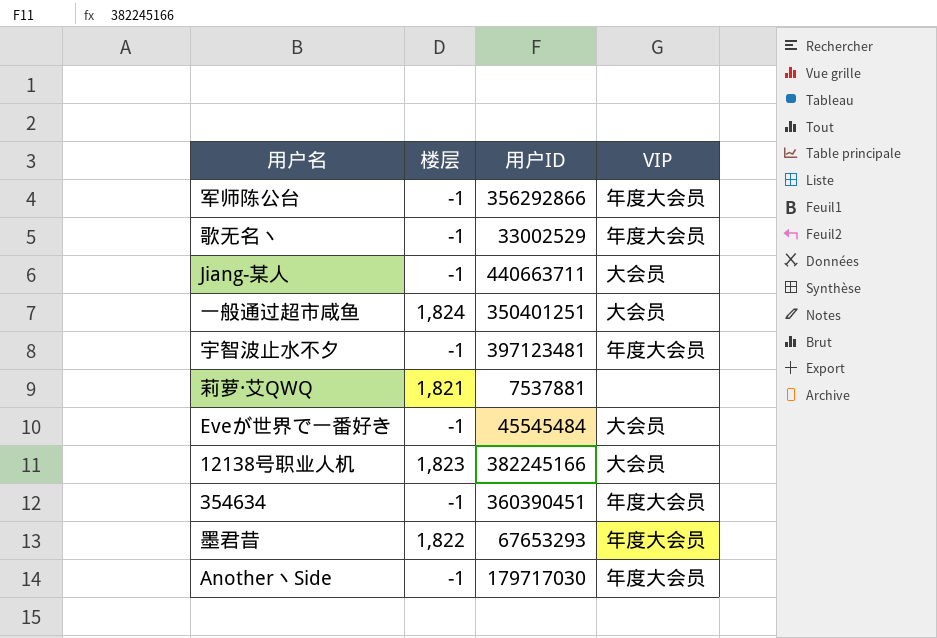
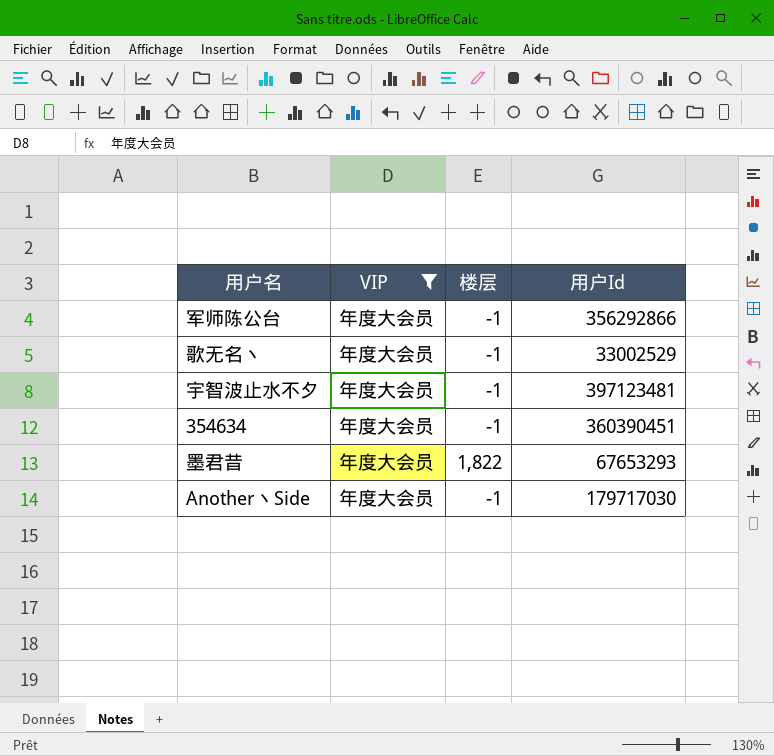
filter: none -> VIP = 年度大会员
column VIP | position: 4 -> 2
column name: 用户ID -> 用户Id

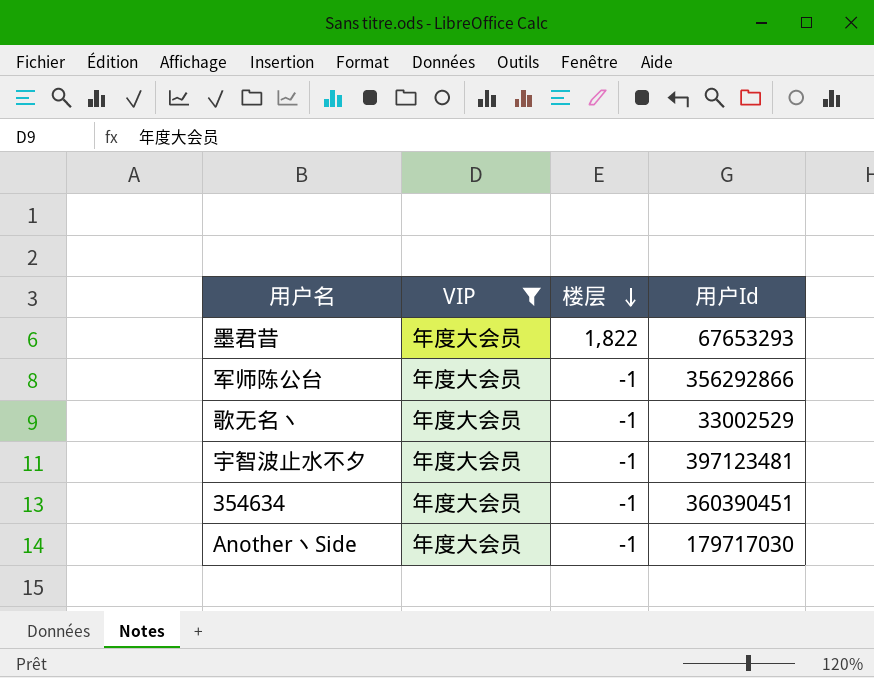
row order: none -> 楼层 descending

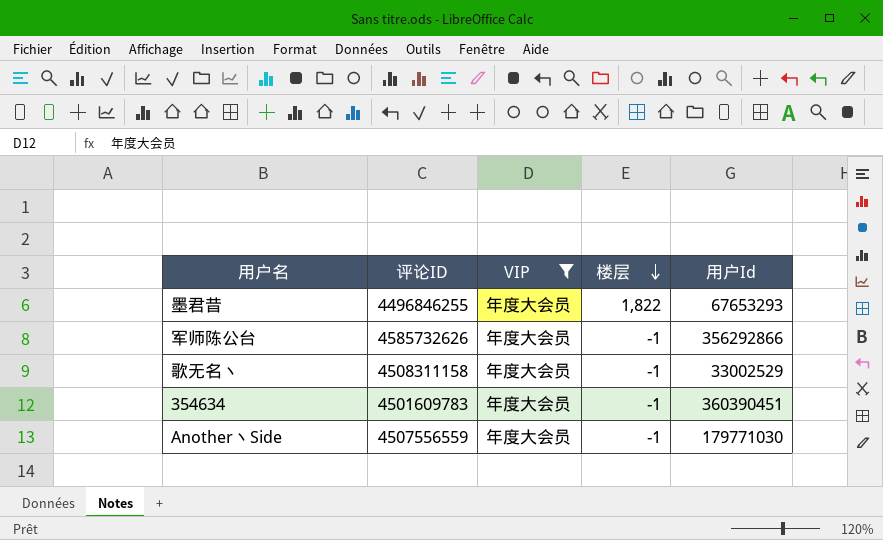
column 评论ID | position: none -> 2
row 宇智波止水不夕: 年度大会员 | -1 | 397123481 -> none
Another丶Side | 用户Id: 179717030 -> 179771030

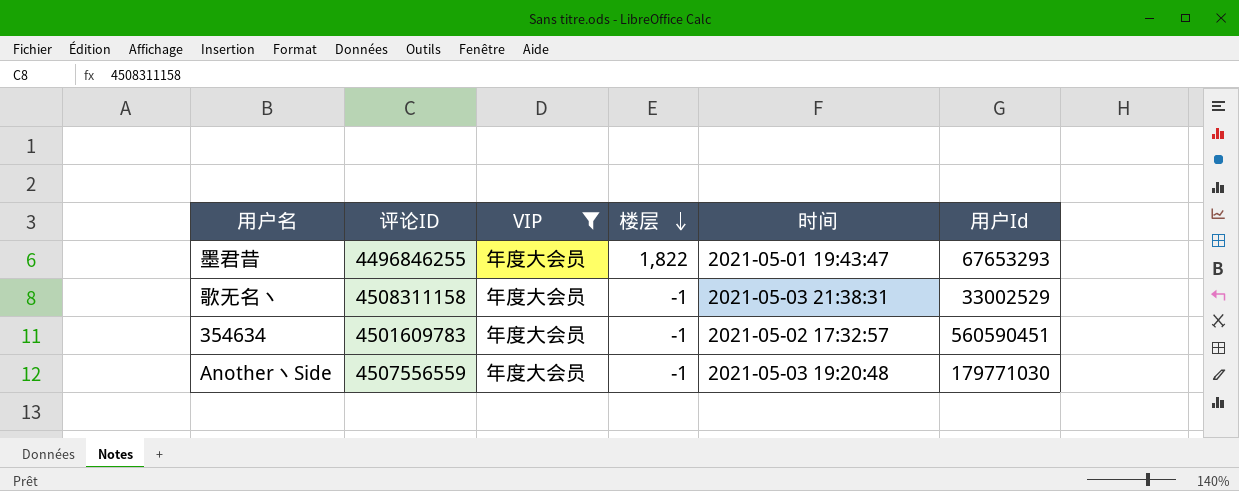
column 时间 | position: none -> 5
row 军师陈公台: 4585732626 | 年度大会员 | -1 | 356292866 -> none
354634 | 用户Id: 360390451 -> 560590451

